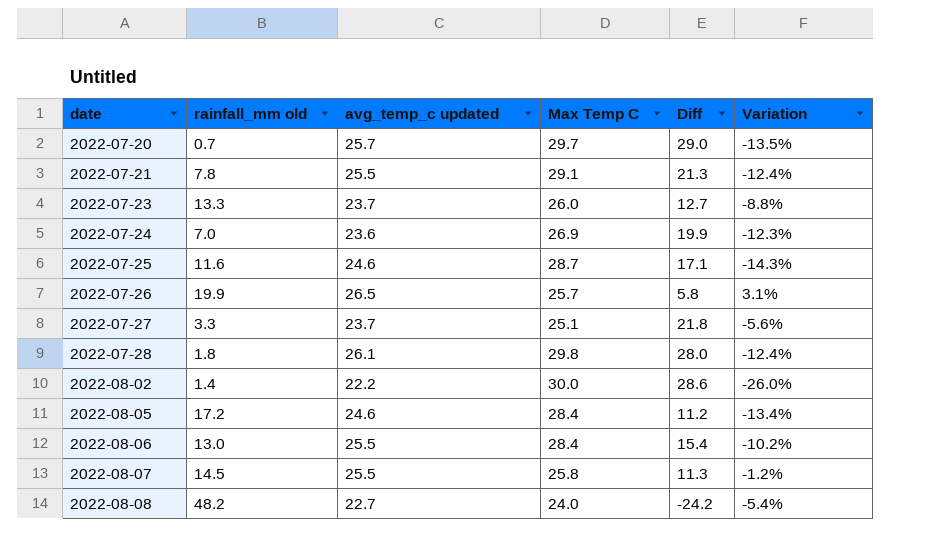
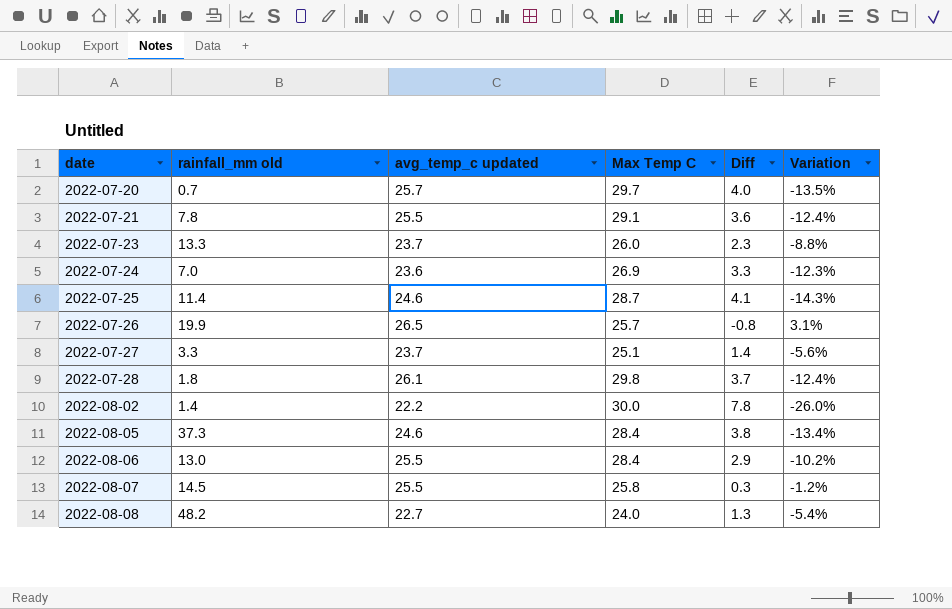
column Diff | formula: [Max Temp C] - [rainfall_mm old] -> [Max Temp C] - [avg_temp_c updated]
2022-07-25 | rainfall_mm old: 11.6 -> 11.4
2022-08-05 | rainfall_mm old: 17.2 -> 37.3

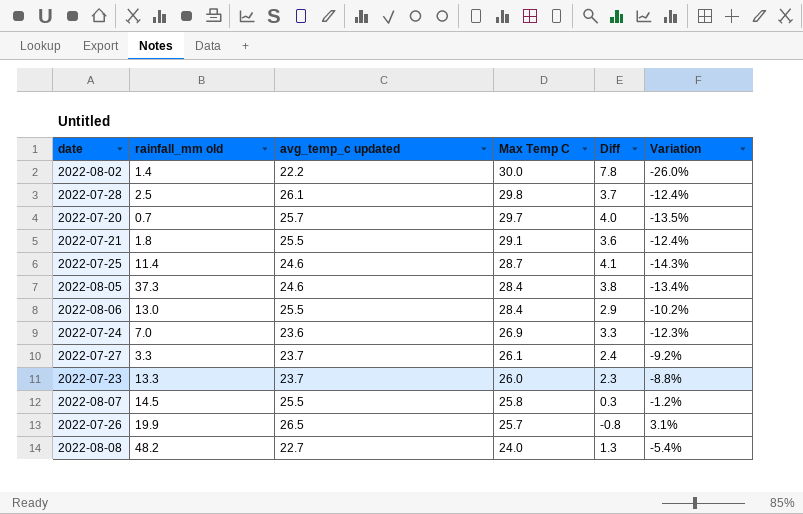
row order: date ascending -> Max Temp C descending
2022-07-28 | rainfall_mm old: 1.8 -> 2.5
2022-07-21 | rainfall_mm old: 7.8 -> 1.8
2022-07-27 | Max Temp C: 25.1 -> 26.1
2022-07-27 | Diff: 1.4 -> 2.4
2022-07-27 | Variation: -5.6% -> -9.2%

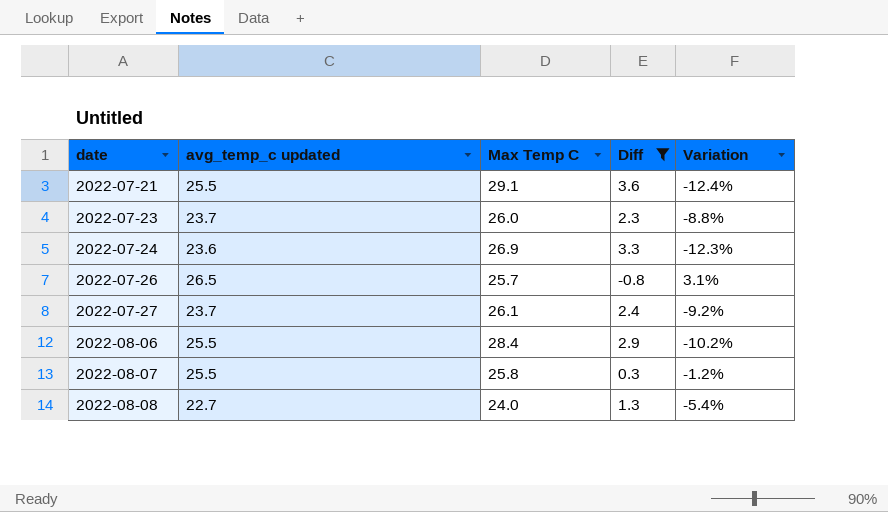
filter: none -> Diff <= 3.6
row order: Max Temp C descending -> date ascending
column rainfall_mm old | position: 2 -> none

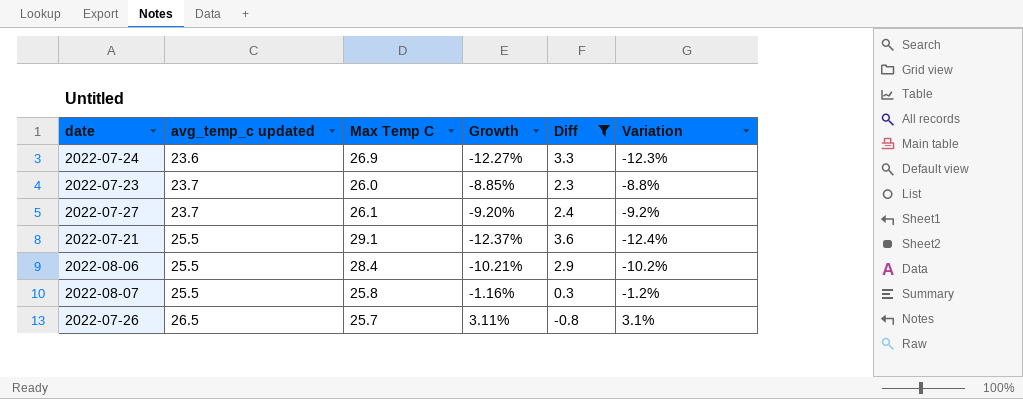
row order: date ascending -> avg_temp_c updated ascending
column Growth | formula: none -> ([avg_temp_c updated] - [Max Temp C]) / [Max Temp C]
row 2022-08-08: 22.7 | 24.0 | 1.3 | -5.4% -> none

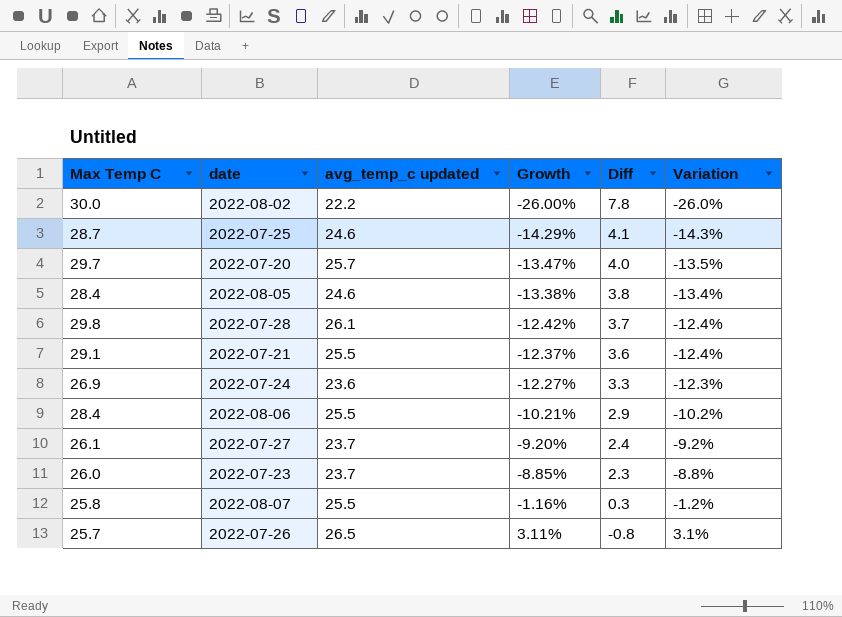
filter: Diff <= 3.6 -> none
row order: avg_temp_c updated ascending -> Growth ascending
column Max Temp C | position: 3 -> 1

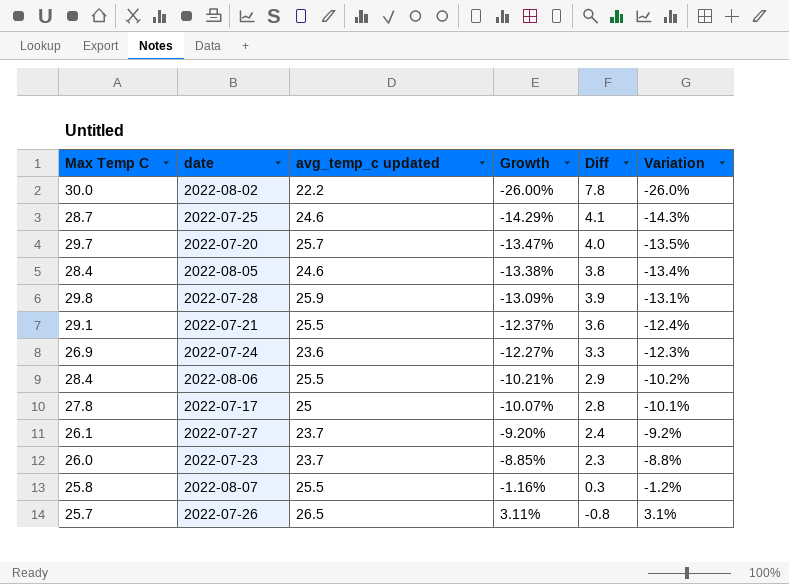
2022-07-28 | avg_temp_c updated: 26.1 -> 25.9
2022-07-28 | Growth: -12.42% -> -13.09%
2022-07-28 | Diff: 3.7 -> 3.9
2022-07-28 | Variation: -12.4% -> -13.1%
row 2022-07-17: none -> 27.8 | 25 | -10.07% | 2.8 | -10.1%

